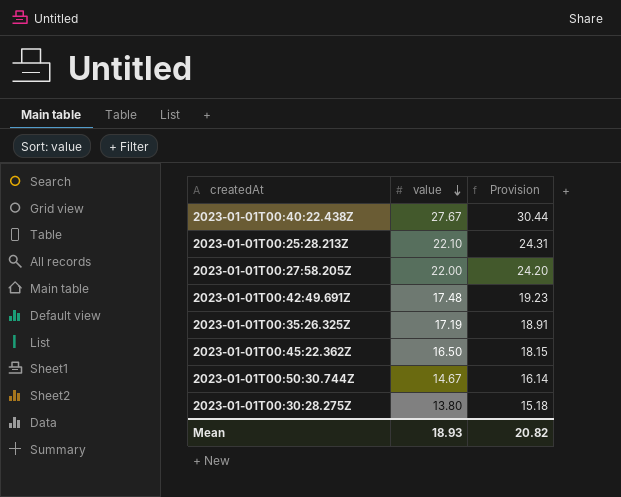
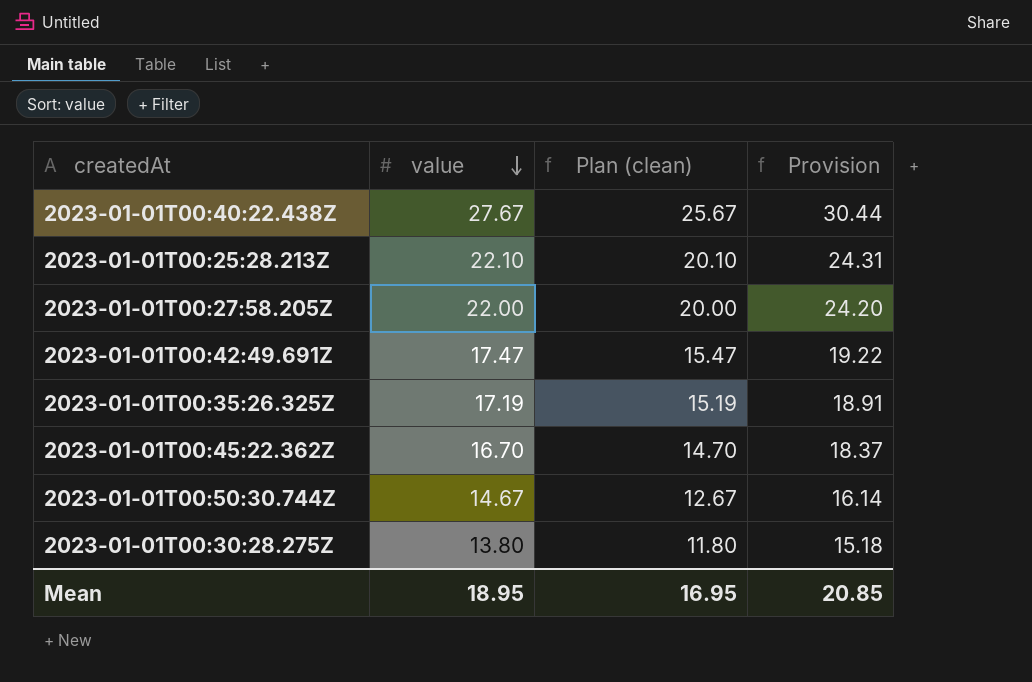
column Plan (clean) | formula: none -> [value] - 2
2023-01-01T00:42:49.691Z | value: 17.48 -> 17.47
2023-01-01T00:42:49.691Z | Provision: 19.23 -> 19.22
2023-01-01T00:45:22.362Z | value: 16.50 -> 16.70
2023-01-01T00:45:22.362Z | Provision: 18.15 -> 18.37
Mean | value: 18.93 -> 18.95
Mean | Provision: 20.82 -> 20.85

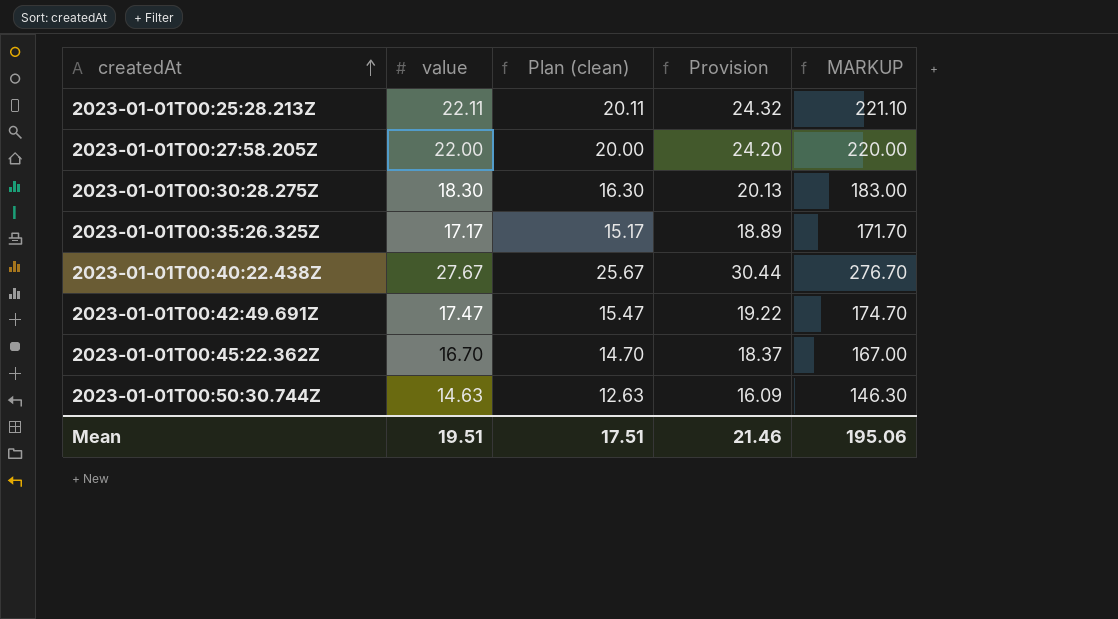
row order: value descending -> createdAt ascending
column MARKUP | formula: none -> [value] * 10
2023-01-01T00:25:28.213Z | value: 22.10 -> 22.11
2023-01-01T00:25:28.213Z | Plan (clean): 20.10 -> 20.11
2023-01-01T00:25:28.213Z | Provision: 24.31 -> 24.32
2023-01-01T00:30:28.275Z | value: 13.80 -> 18.30
2023-01-01T00:30:28.275Z | Plan (clean): 11.80 -> 16.30
2023-01-01T00:30:28.275Z | Provision: 15.18 -> 20.13
2023-01-01T00:35:26.325Z | value: 17.19 -> 17.17
2023-01-01T00:35:26.325Z | Plan (clean): 15.19 -> 15.17
2023-01-01T00:35:26.325Z | Provision: 18.91 -> 18.89
2023-01-01T00:50:30.744Z | value: 14.67 -> 14.63
2023-01-01T00:50:30.744Z | Plan (clean): 12.67 -> 12.63
2023-01-01T00:50:30.744Z | Provision: 16.14 -> 16.09
Mean | value: 18.95 -> 19.51
Mean | Plan (clean): 16.95 -> 17.51
Mean | Provision: 20.85 -> 21.46

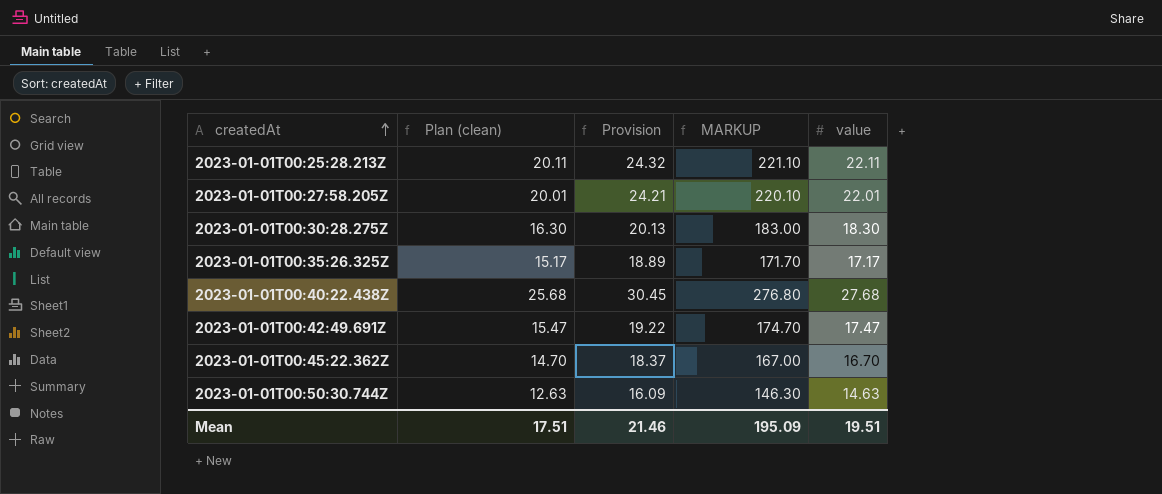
column value | position: 2 -> 5
2023-01-01T00:27:58.205Z | Plan (clean): 20.00 -> 20.01
2023-01-01T00:27:58.205Z | Provision: 24.20 -> 24.21
2023-01-01T00:27:58.205Z | MARKUP: 220.00 -> 220.10
2023-01-01T00:27:58.205Z | value: 22.00 -> 22.01
2023-01-01T00:40:22.438Z | Plan (clean): 25.67 -> 25.68
2023-01-01T00:40:22.438Z | Provision: 30.44 -> 30.45
2023-01-01T00:40:22.438Z | MARKUP: 276.70 -> 276.80
2023-01-01T00:40:22.438Z | value: 27.67 -> 27.68
Mean | MARKUP: 195.06 -> 195.09

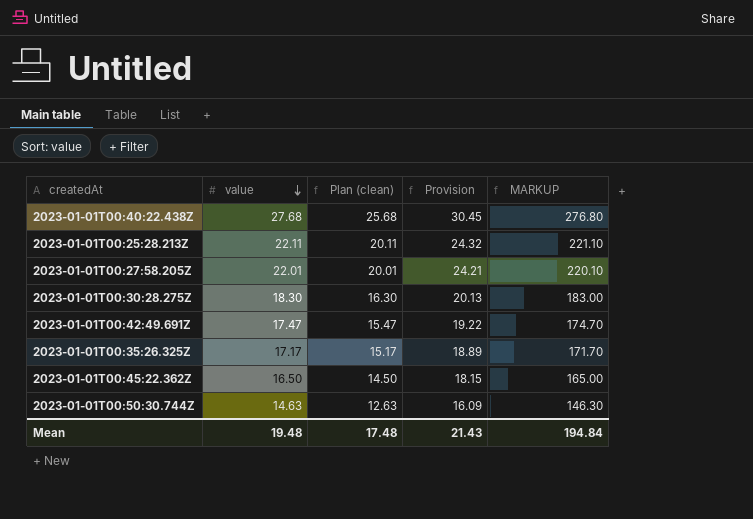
row order: createdAt ascending -> value descending
column value | position: 5 -> 2
2023-01-01T00:45:22.362Z | value: 16.70 -> 16.50
2023-01-01T00:45:22.362Z | Plan (clean): 14.70 -> 14.50
2023-01-01T00:45:22.362Z | Provision: 18.37 -> 18.15
2023-01-01T00:45:22.362Z | MARKUP: 167.00 -> 165.00
Mean | value: 19.51 -> 19.48
Mean | Plan (clean): 17.51 -> 17.48
Mean | Provision: 21.46 -> 21.43
Mean | MARKUP: 195.09 -> 194.84

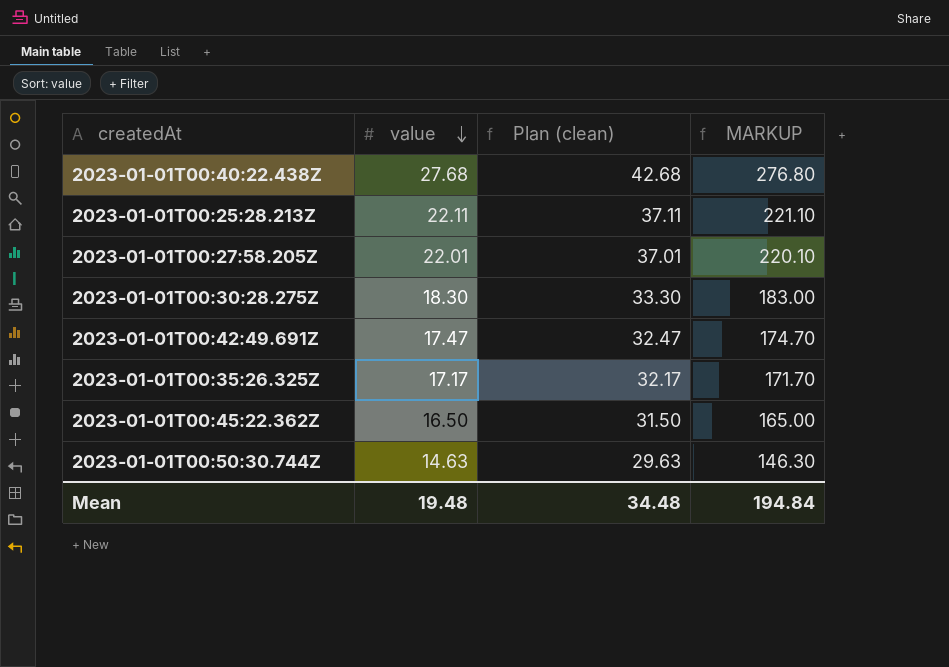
column Provision | formula: [value] * 1.1 -> none
column Plan (clean) | formula: [value] - 2 -> [value] + 15
Mean | Plan (clean): 17.48 -> 34.48

